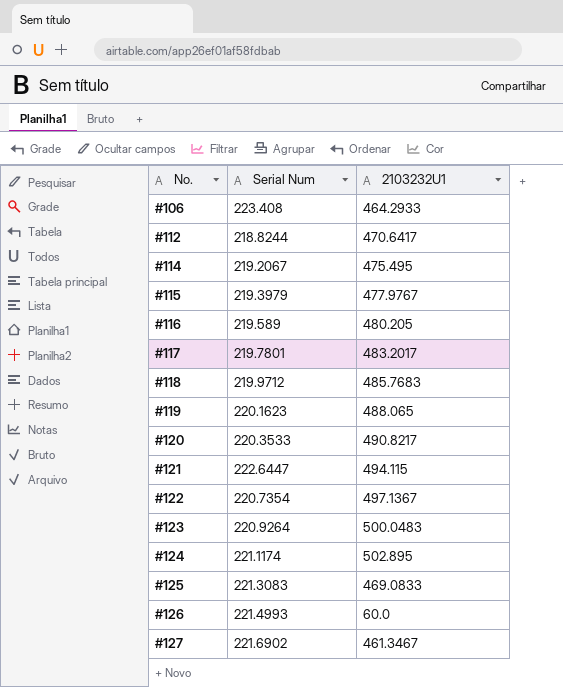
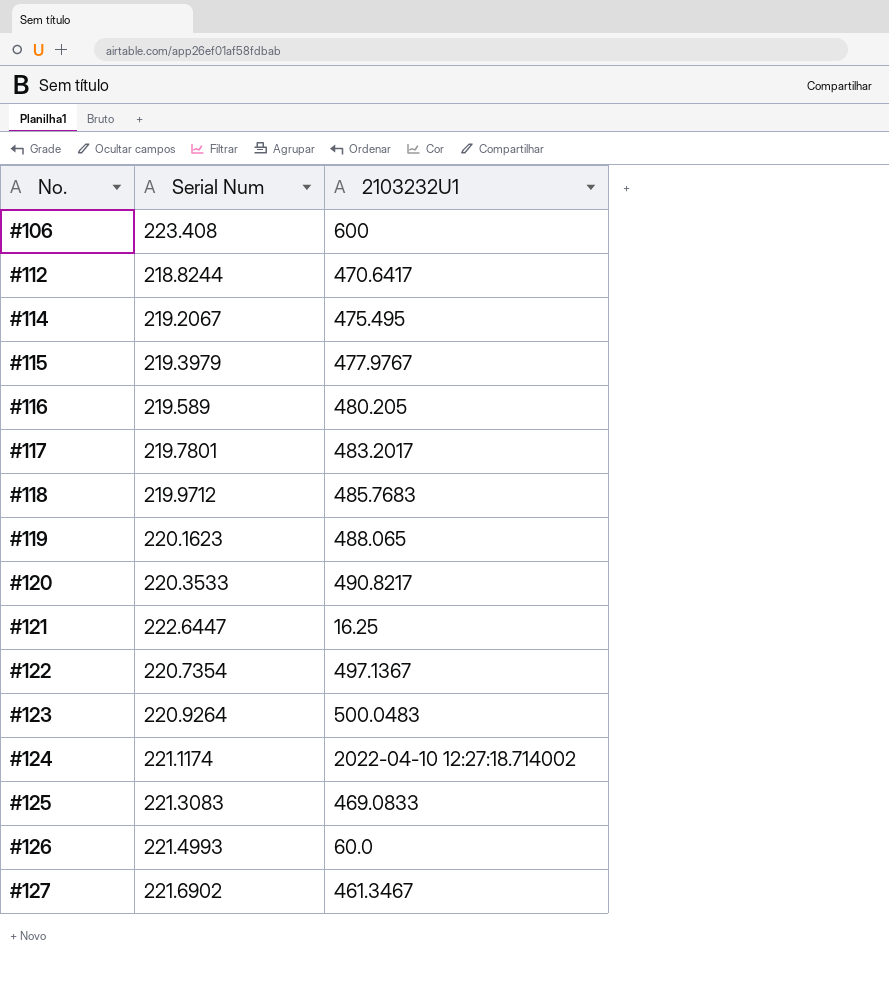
#106 | 2103232U1: 464.2933 -> 600
#121 | 2103232U1: 494.115 -> 16.25
#124 | 2103232U1: 502.895 -> 2022-04-10 12:27:18.714002

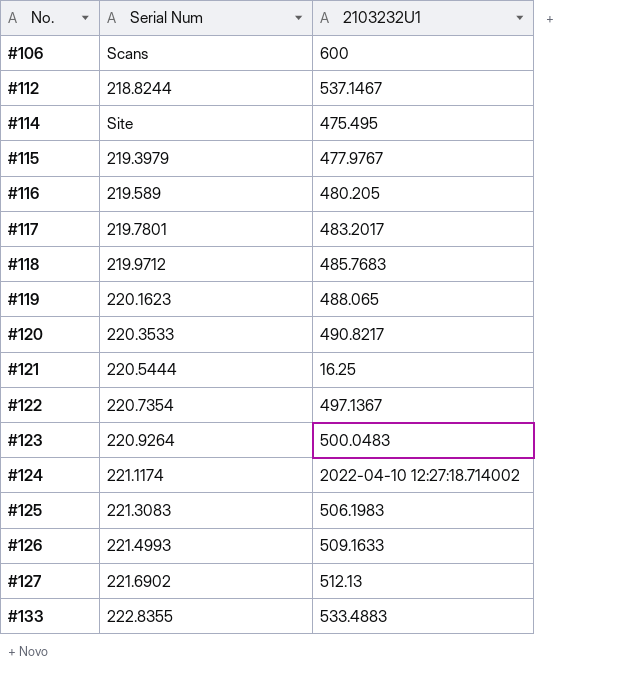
#106 | Serial Num: 223.408 -> Scans
#112 | 2103232U1: 470.6417 -> 537.1467
#114 | Serial Num: 219.2067 -> Site
#121 | Serial Num: 222.6447 -> 220.5444
#125 | 2103232U1: 469.0833 -> 506.1983
#126 | 2103232U1: 60.0 -> 509.1633
#127 | 2103232U1: 461.3467 -> 512.13
row #133: none -> 222.8355 | 533.4883

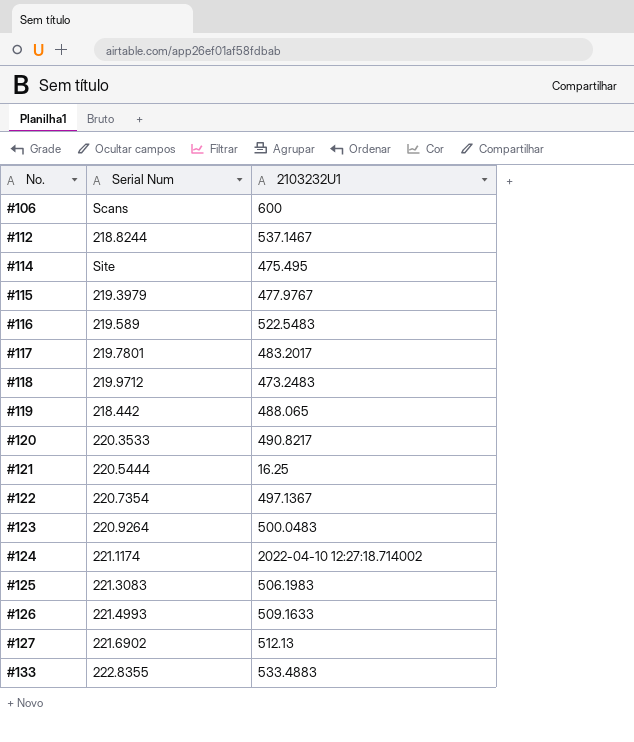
#116 | 2103232U1: 480.205 -> 522.5483
#118 | 2103232U1: 485.7683 -> 473.2483
#119 | Serial Num: 220.1623 -> 218.442

